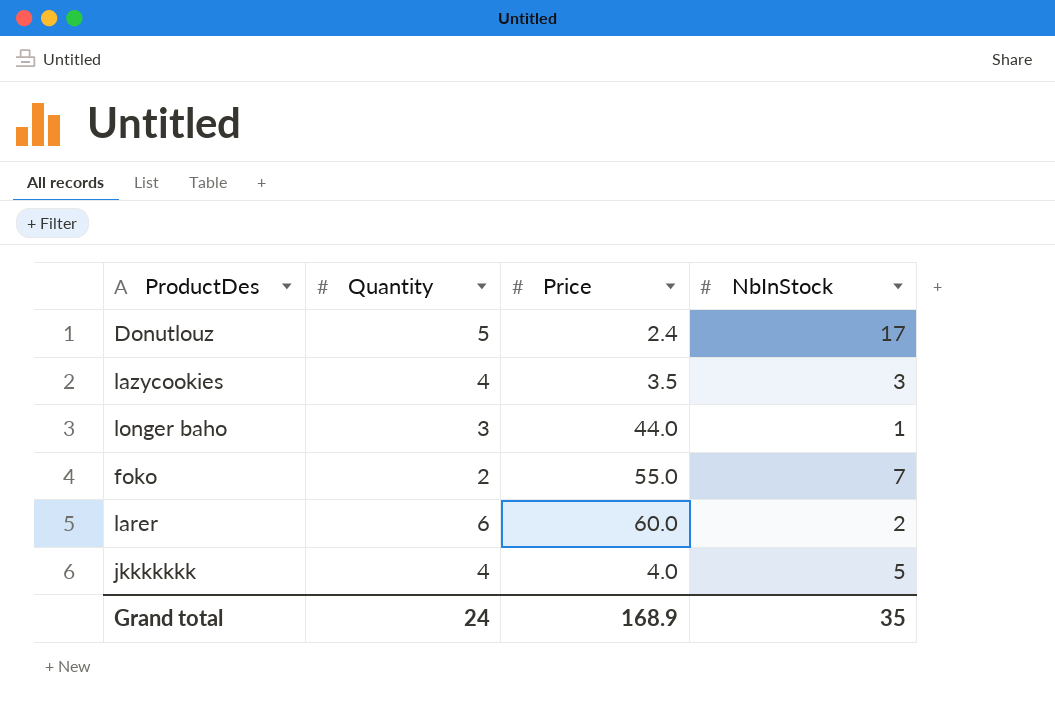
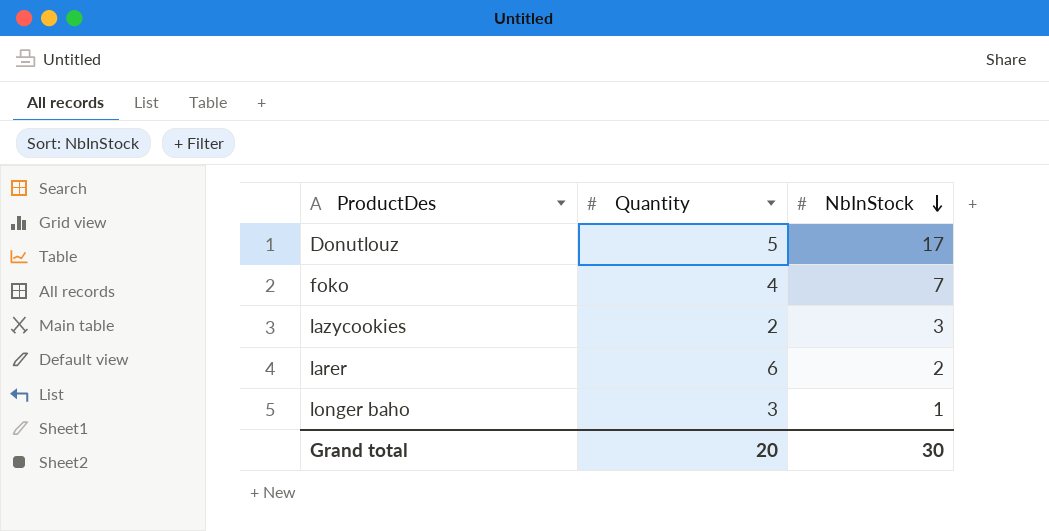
row order: none -> NbInStock descending
column Price | position: 3 -> none
row jkkkkkkk: 4 | 4.0 | 5 -> none
foko | Quantity: 2 -> 4
lazycookies | Quantity: 4 -> 2
Grand total | Quantity: 24 -> 20
Grand total | NbInStock: 35 -> 30

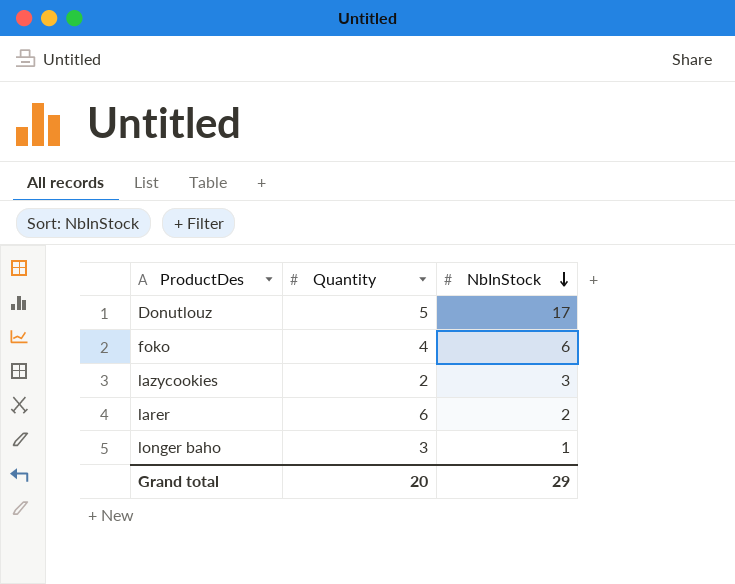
foko | NbInStock: 7 -> 6
Grand total | NbInStock: 30 -> 29

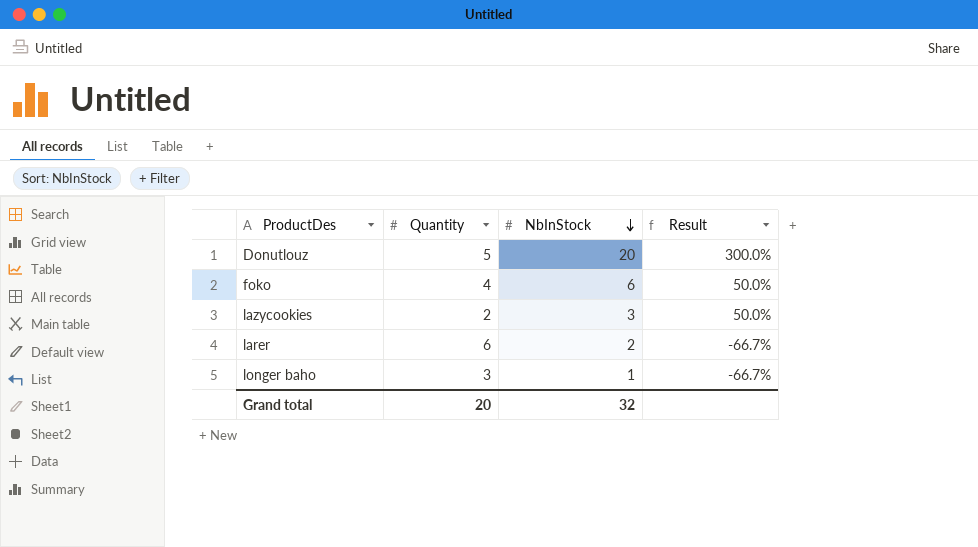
column Result | formula: none -> ([NbInStock] - [Quantity]) / [Quantity]
Donutlouz | NbInStock: 17 -> 20
Grand total | NbInStock: 29 -> 32

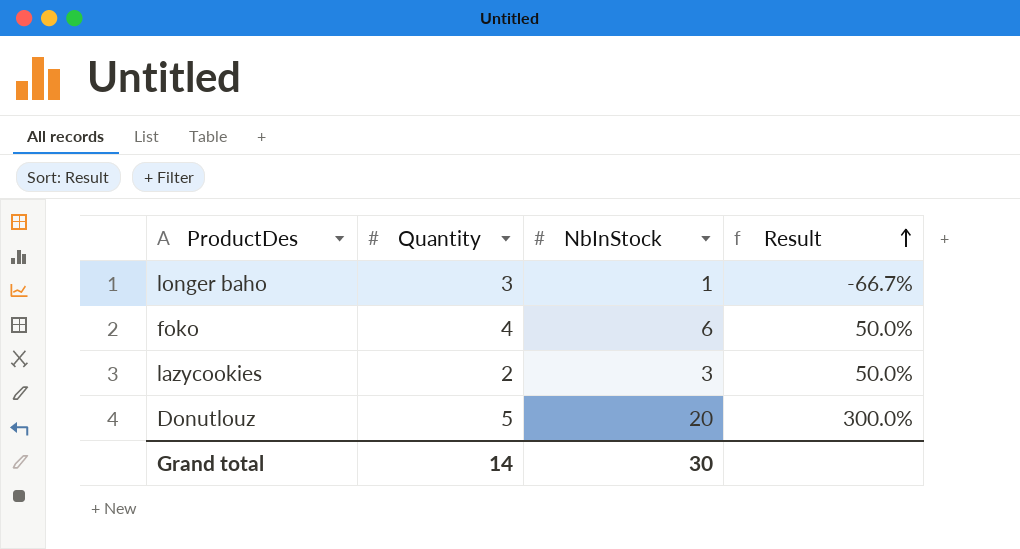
row order: NbInStock descending -> Result ascending
row larer: 6 | 2 | -66.7% -> none
Grand total | Quantity: 20 -> 14
Grand total | NbInStock: 32 -> 30

